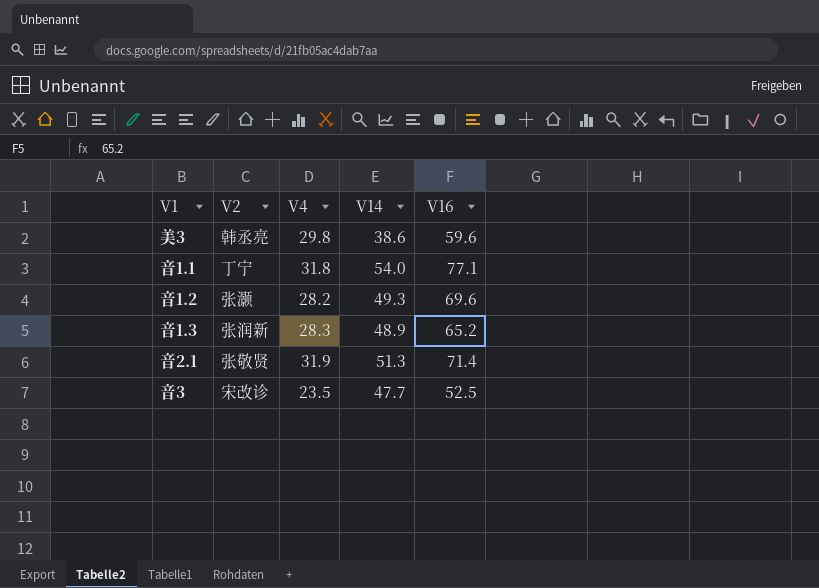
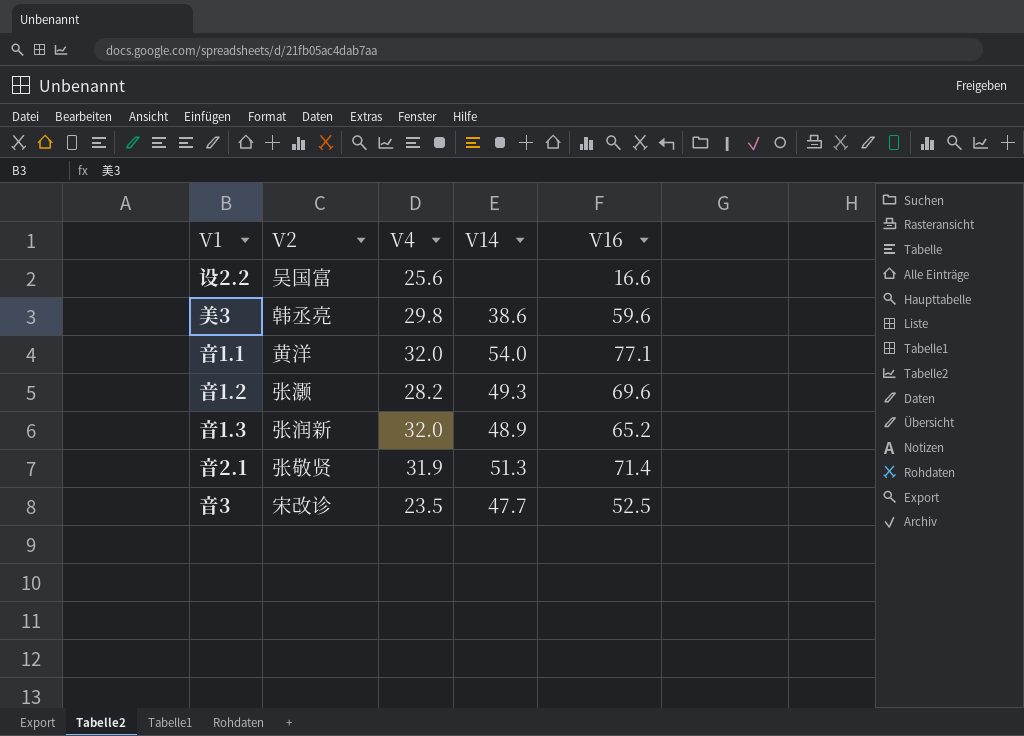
row 设2.2: none -> 吴国富 | 25.6 | none | 16.6
音1.1 | V2: 丁宁 -> 黄洋
音1.1 | V4: 31.8 -> 32.0
音1.3 | V4: 28.3 -> 32.0

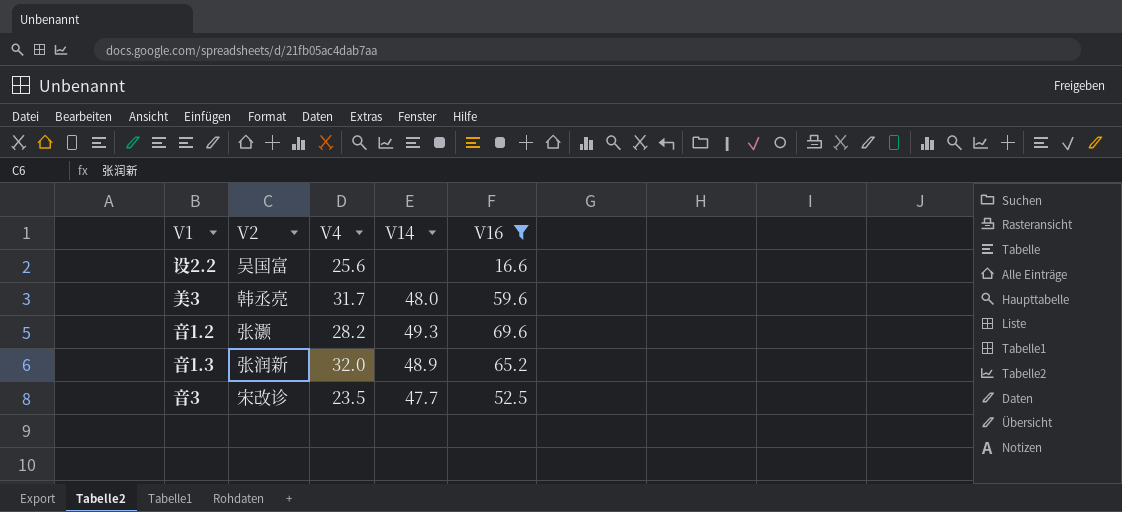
filter: none -> V16 <= 69.6
美3 | V4: 29.8 -> 31.7
美3 | V14: 38.6 -> 48.0

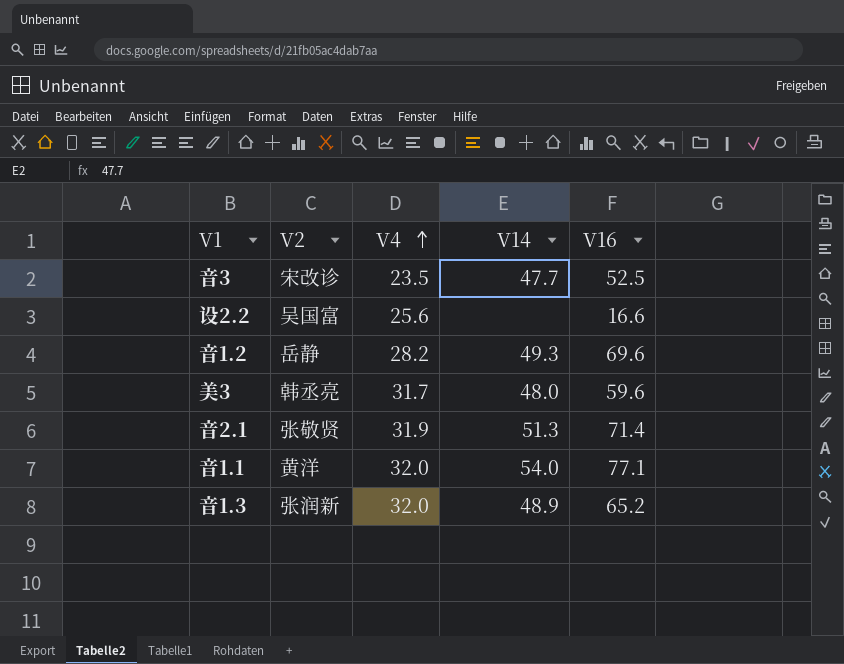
filter: V16 <= 69.6 -> none
row order: none -> V4 ascending
音1.2 | V2: 张灏 -> 岳静

